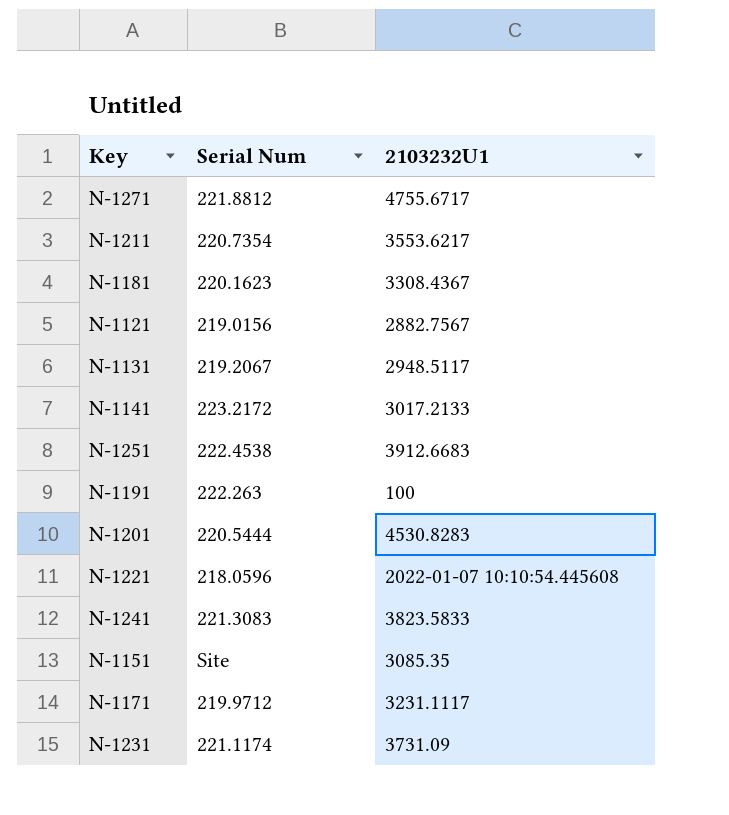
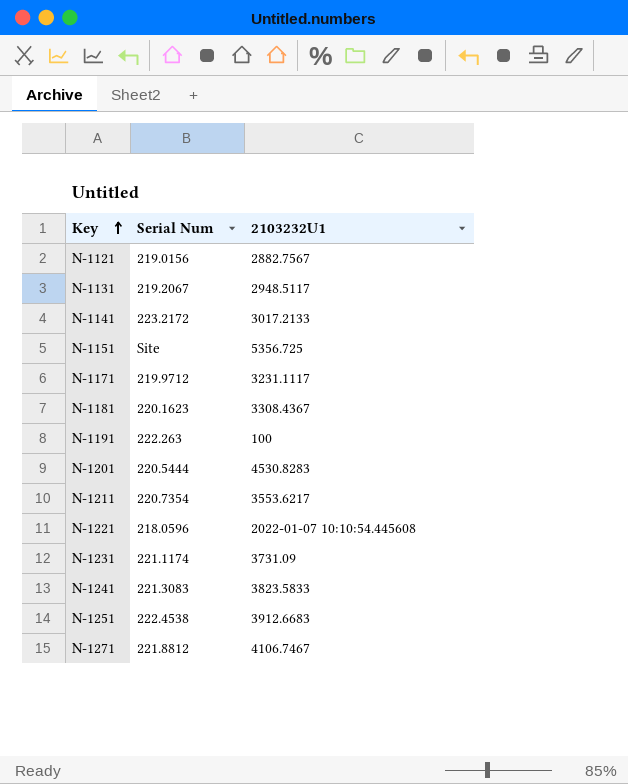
row order: none -> Key ascending
N-1151 | 2103232U1: 3085.35 -> 5356.725
N-1271 | 2103232U1: 4755.6717 -> 4106.7467

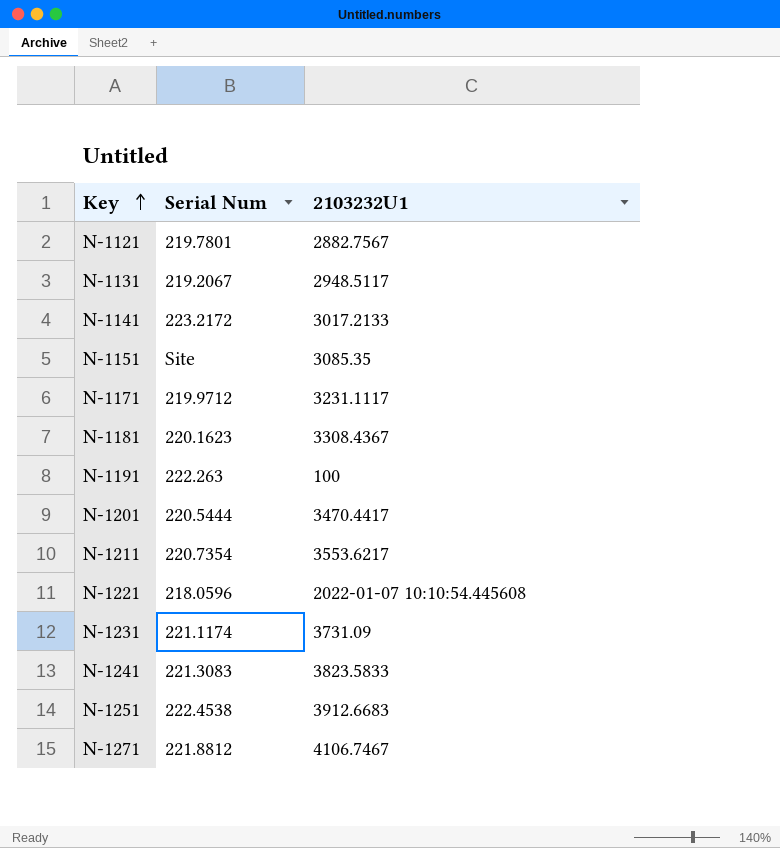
N-1121 | Serial Num: 219.0156 -> 219.7801
N-1151 | 2103232U1: 5356.725 -> 3085.35
N-1201 | 2103232U1: 4530.8283 -> 3470.4417

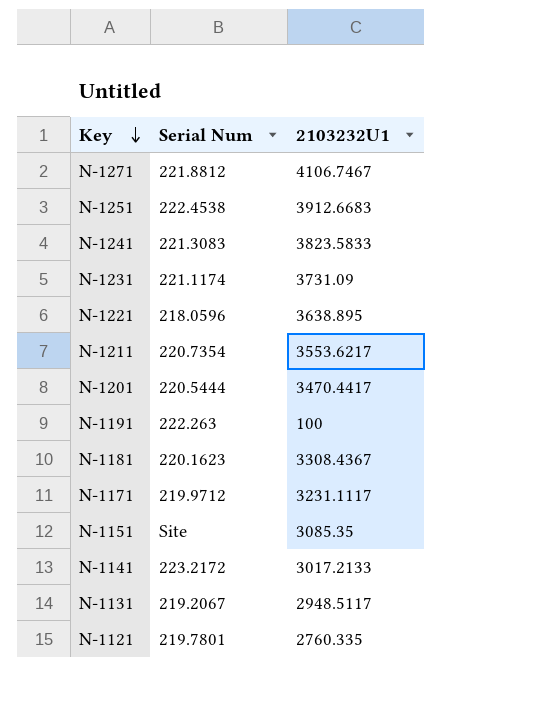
row order: Key ascending -> Key descending
N-1221 | 2103232U1: 2022-01-07 10:10:54.445608 -> 3638.895
N-1121 | 2103232U1: 2882.7567 -> 2760.335

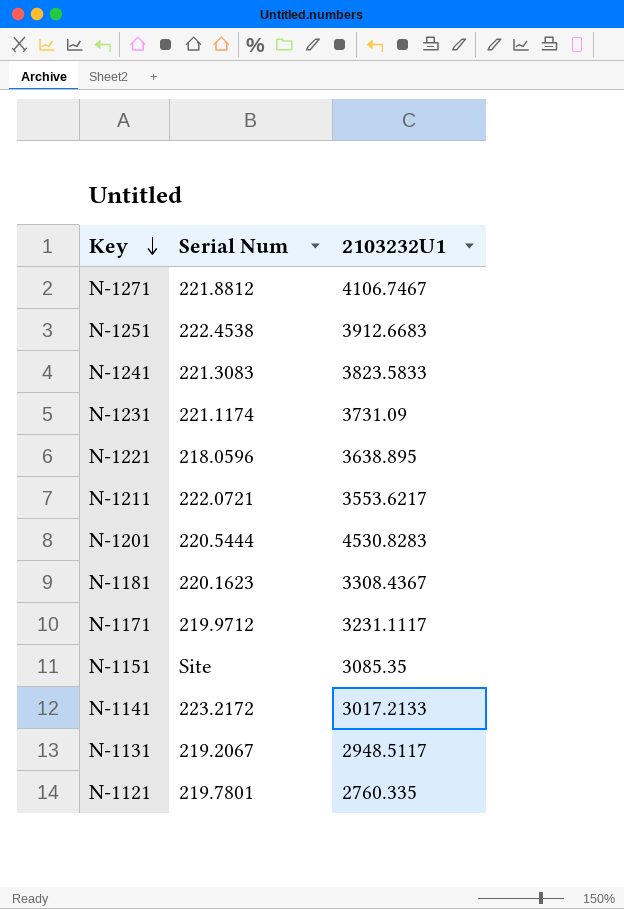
row N-1191: 222.263 | 100 -> none
N-1211 | Serial Num: 220.7354 -> 222.0721
N-1201 | 2103232U1: 3470.4417 -> 4530.8283

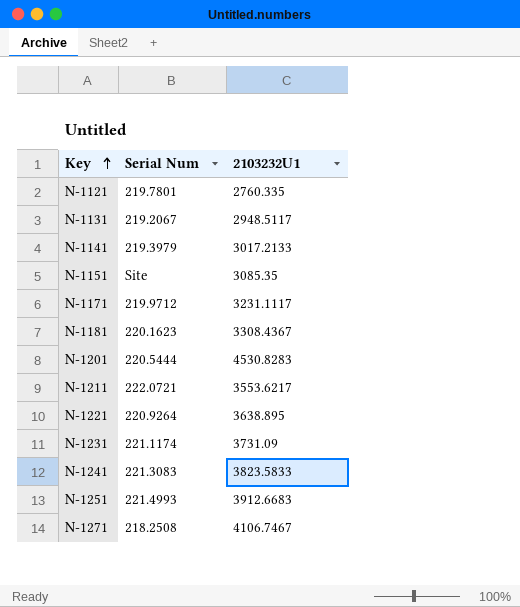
row order: Key descending -> Key ascending
N-1141 | Serial Num: 223.2172 -> 219.3979
N-1221 | Serial Num: 218.0596 -> 220.9264
N-1251 | Serial Num: 222.4538 -> 221.4993
N-1271 | Serial Num: 221.8812 -> 218.2508

